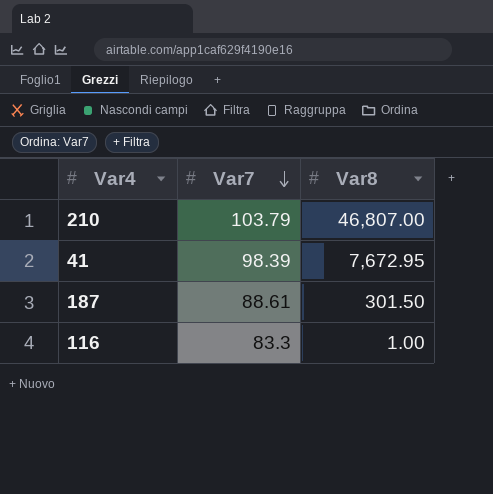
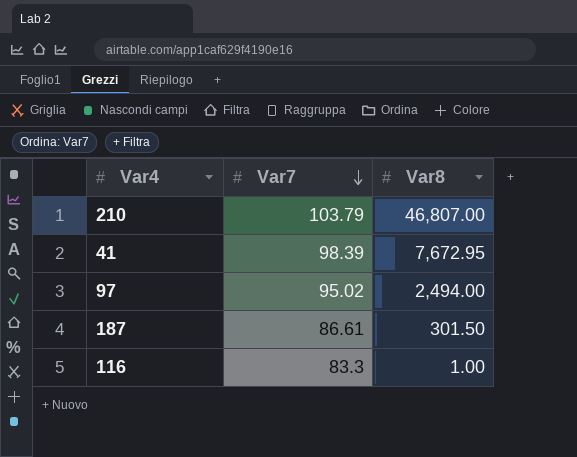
row 97: none -> 95.02 | 2,494.00
187 | Var7: 88.61 -> 86.61

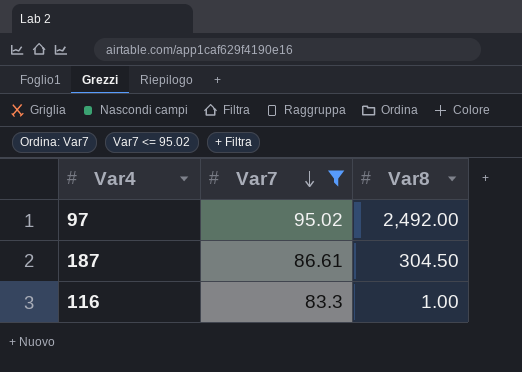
filter: none -> Var7 <= 95.02
97 | Var8: 2,494.00 -> 2,492.00
187 | Var8: 301.50 -> 304.50

